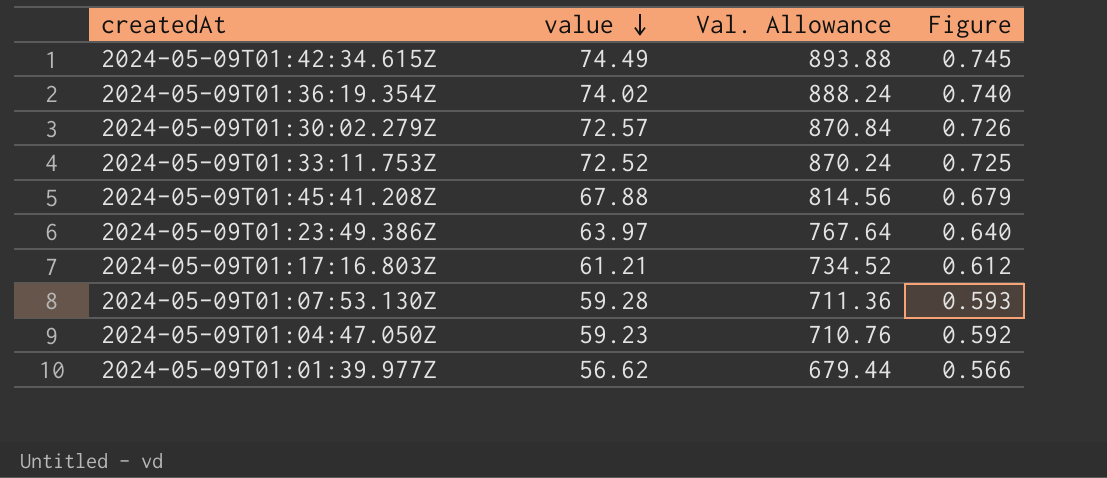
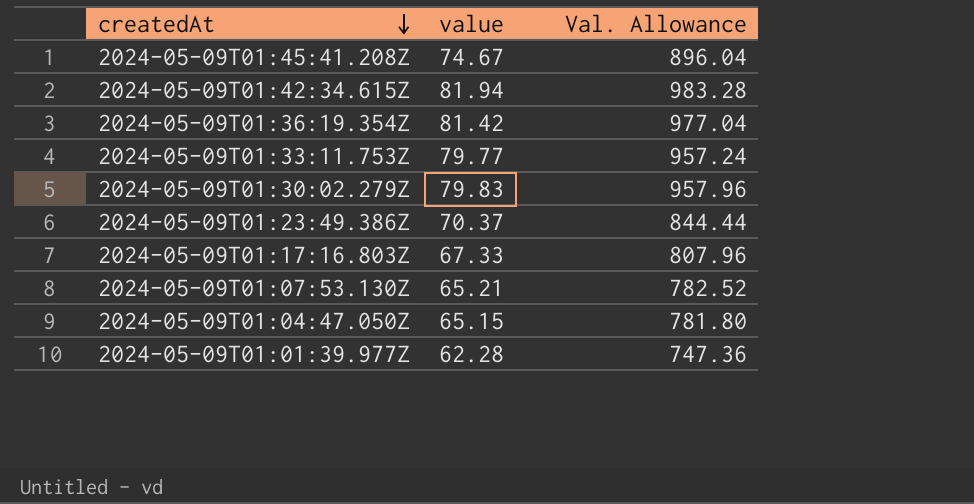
row order: value descending -> createdAt descending
column Figure | formula: [value] * 0.01 -> none
2024-05-09T01:45:41.208Z | value: 67.88 -> 74.67
2024-05-09T01:45:41.208Z | Val. Allowance: 814.56 -> 896.04
2024-05-09T01:42:34.615Z | value: 74.49 -> 81.94
2024-05-09T01:42:34.615Z | Val. Allowance: 893.88 -> 983.28
2024-05-09T01:36:19.354Z | value: 74.02 -> 81.42
2024-05-09T01:36:19.354Z | Val. Allowance: 888.24 -> 977.04
2024-05-09T01:33:11.753Z | value: 72.52 -> 79.77
2024-05-09T01:33:11.753Z | Val. Allowance: 870.24 -> 957.24
2024-05-09T01:30:02.279Z | value: 72.57 -> 79.83
2024-05-09T01:30:02.279Z | Val. Allowance: 870.84 -> 957.96
2024-05-09T01:23:49.386Z | value: 63.97 -> 70.37
2024-05-09T01:23:49.386Z | Val. Allowance: 767.64 -> 844.44
2024-05-09T01:17:16.803Z | value: 61.21 -> 67.33
2024-05-09T01:17:16.803Z | Val. Allowance: 734.52 -> 807.96
2024-05-09T01:07:53.130Z | value: 59.28 -> 65.21
2024-05-09T01:07:53.130Z | Val. Allowance: 711.36 -> 782.52
2024-05-09T01:04:47.050Z | value: 59.23 -> 65.15
2024-05-09T01:04:47.050Z | Val. Allowance: 710.76 -> 781.80
2024-05-09T01:01:39.977Z | value: 56.62 -> 62.28
2024-05-09T01:01:39.977Z | Val. Allowance: 679.44 -> 747.36

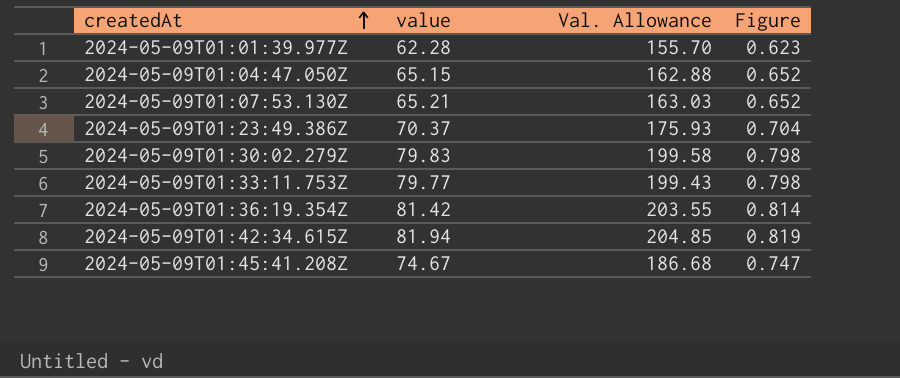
row order: createdAt descending -> createdAt ascending
column Val. Allowance | formula: [value] * 12 -> [value] * 2.5
column Figure | formula: none -> [value] * 0.01
row 2024-05-09T01:17:16.803Z: 67.33 | 807.96 -> none

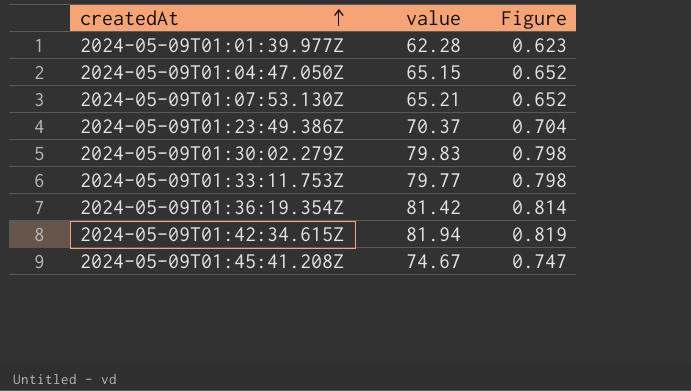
column Val. Allowance | formula: [value] * 2.5 -> none

